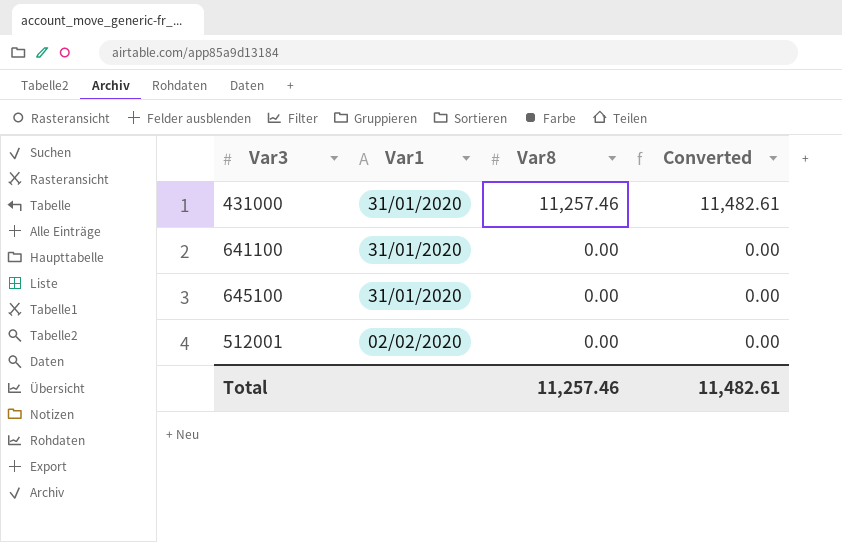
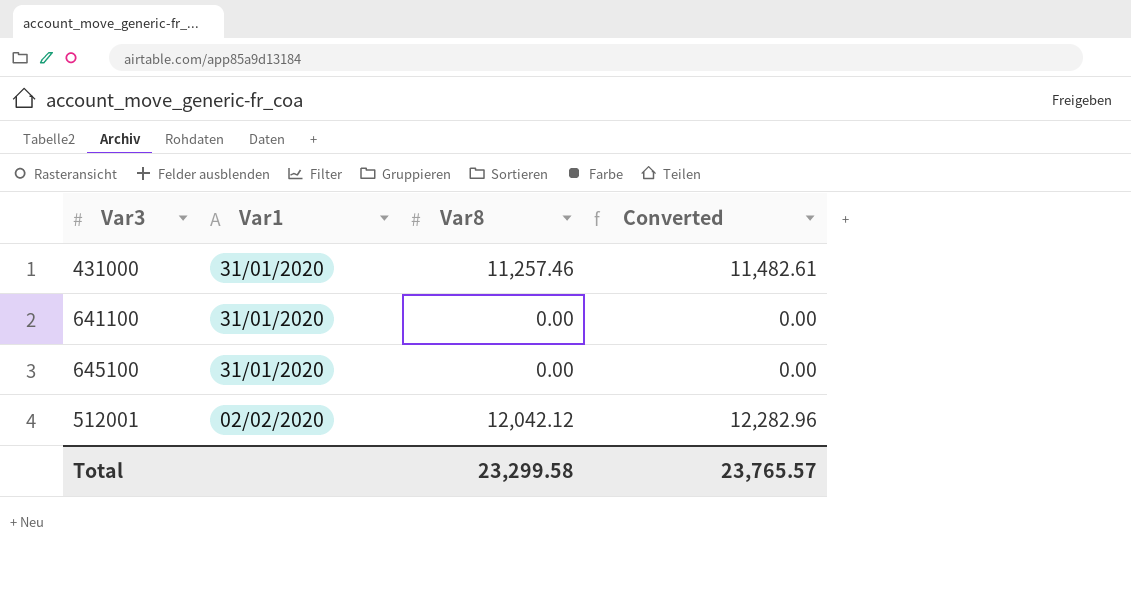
512001 | Var8: 0.00 -> 12,042.12
512001 | Converted: 0.00 -> 12,282.96
Total | Var8: 11,257.46 -> 23,299.58
Total | Converted: 11,482.61 -> 23,765.57

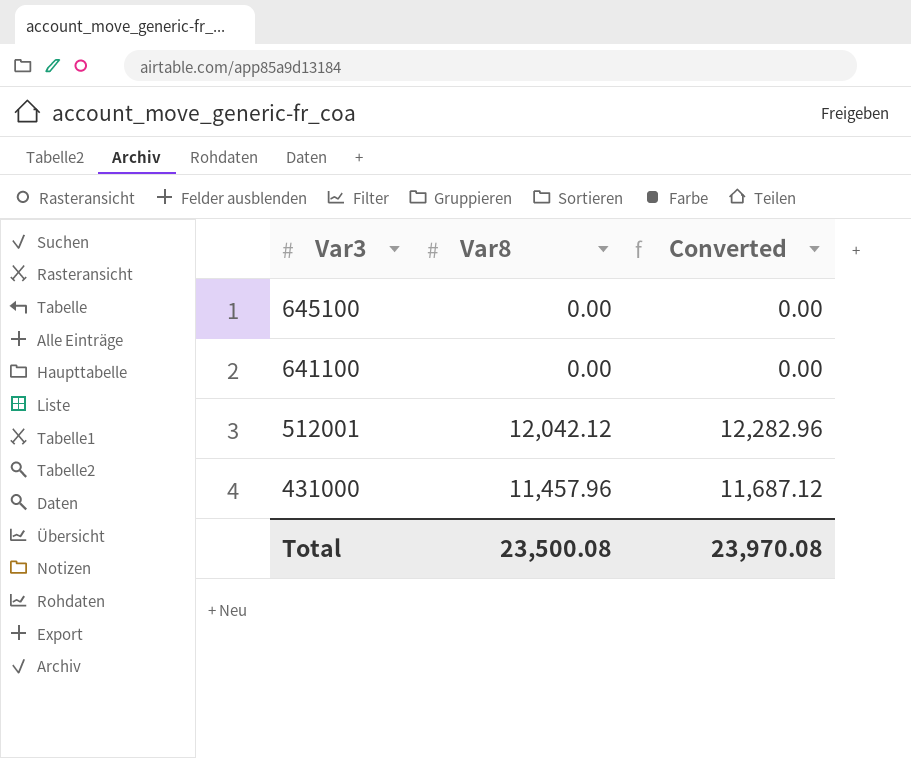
row order: Var1 ascending -> Var3 descending
column Var1 | position: 2 -> none
431000 | Var8: 11,257.46 -> 11,457.96
431000 | Converted: 11,482.61 -> 11,687.12
Total | Var8: 23,299.58 -> 23,500.08
Total | Converted: 23,765.57 -> 23,970.08

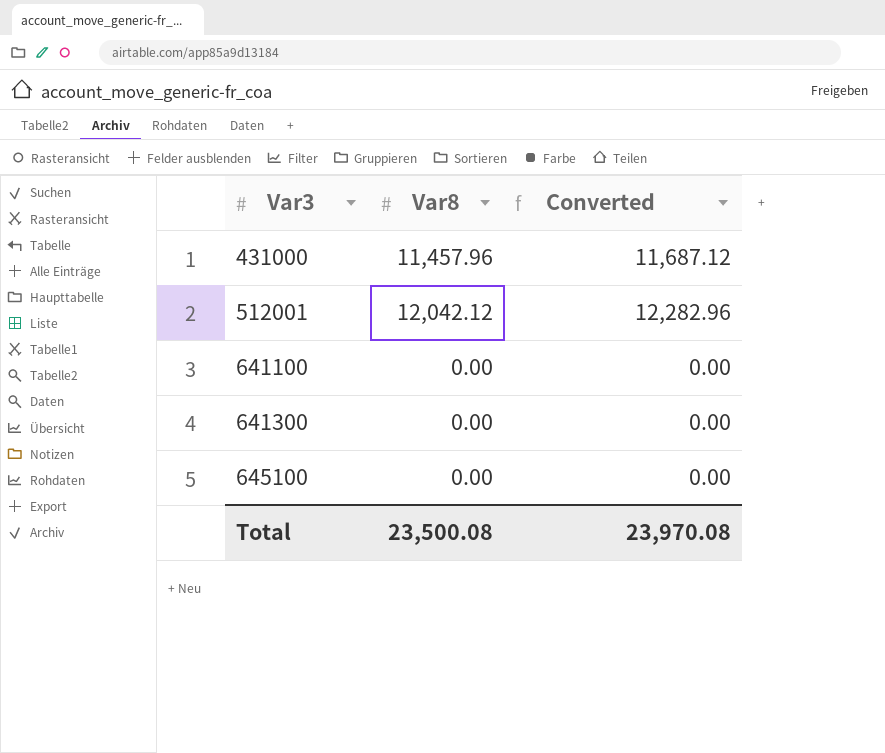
row order: Var3 descending -> Var3 ascending
row 641300: none -> 0.00 | 0.00

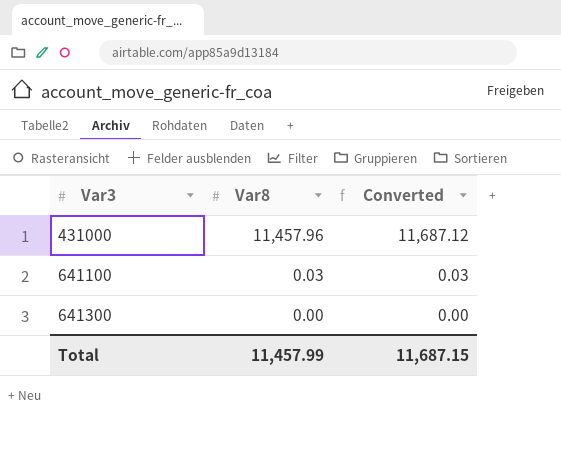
row 512001: 12,042.12 | 12,282.96 -> none
row 645100: 0.00 | 0.00 -> none
641100 | Var8: 0.00 -> 0.03
641100 | Converted: 0.00 -> 0.03
Total | Var8: 23,500.08 -> 11,457.99
Total | Converted: 23,970.08 -> 11,687.15

